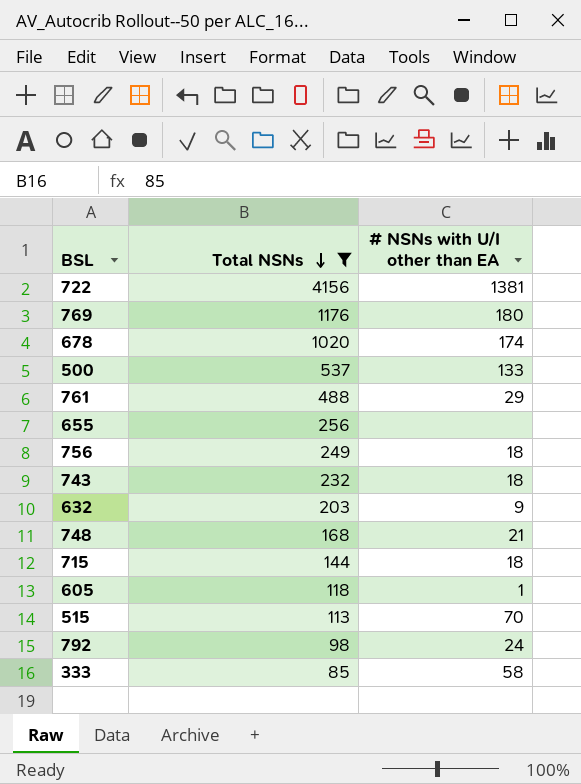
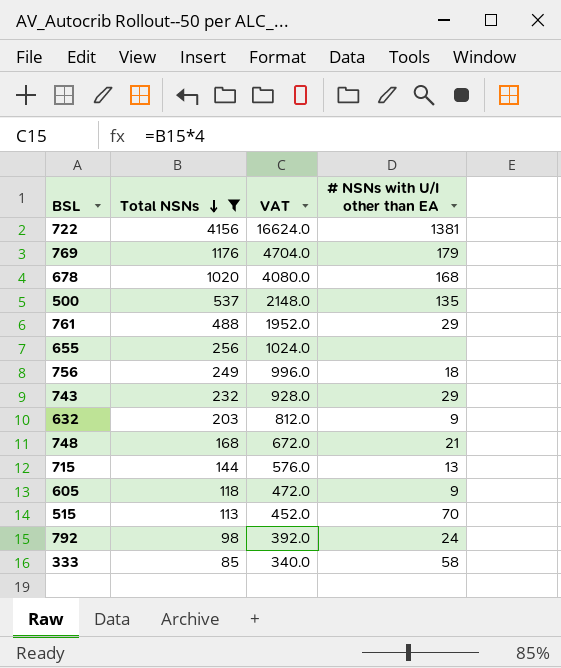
column VAT | formula: none -> [Total NSNs] * 4
769 | # NSNs with U/I other than EA: 180 -> 179
678 | # NSNs with U/I other than EA: 174 -> 168
500 | # NSNs with U/I other than EA: 133 -> 135
743 | # NSNs with U/I other than EA: 18 -> 29
715 | # NSNs with U/I other than EA: 18 -> 13
605 | # NSNs with U/I other than EA: 1 -> 9

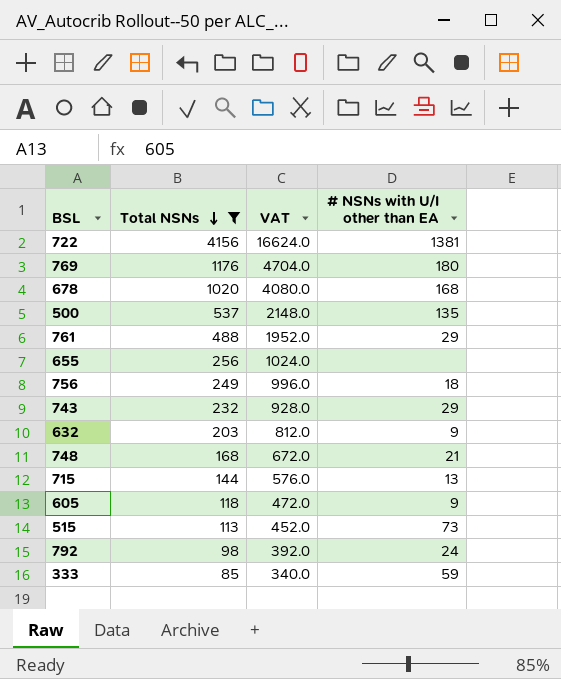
769 | # NSNs with U/I other than EA: 179 -> 180
515 | # NSNs with U/I other than EA: 70 -> 73
333 | # NSNs with U/I other than EA: 58 -> 59

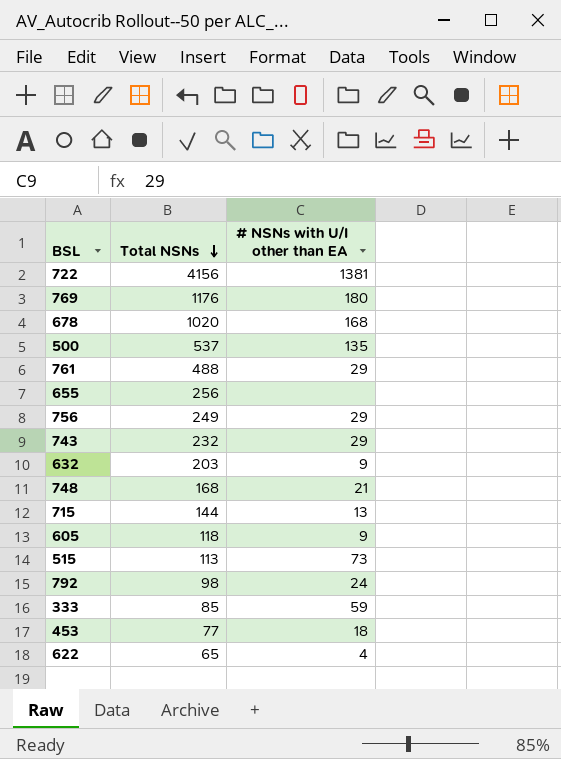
filter: Total NSNs >= 85 -> none
column VAT | formula: [Total NSNs] * 4 -> none
756 | # NSNs with U/I other than EA: 18 -> 29

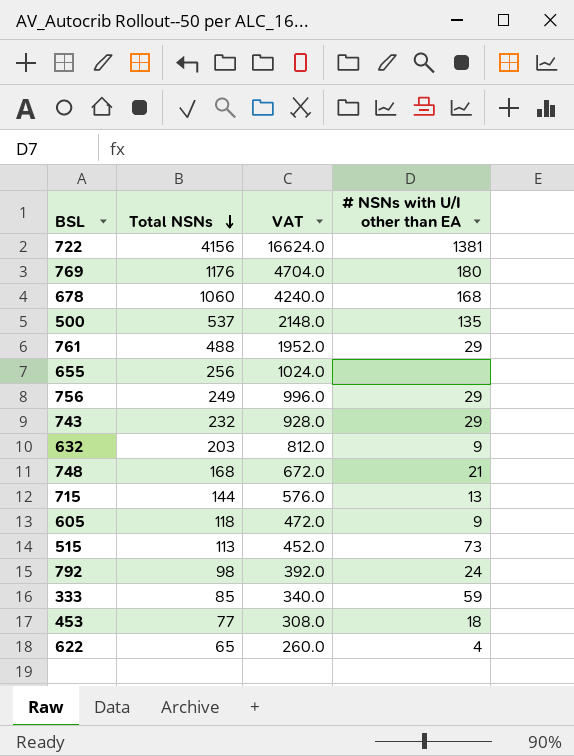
column VAT | formula: none -> [Total NSNs] * 4
678 | Total NSNs: 1020 -> 1060

